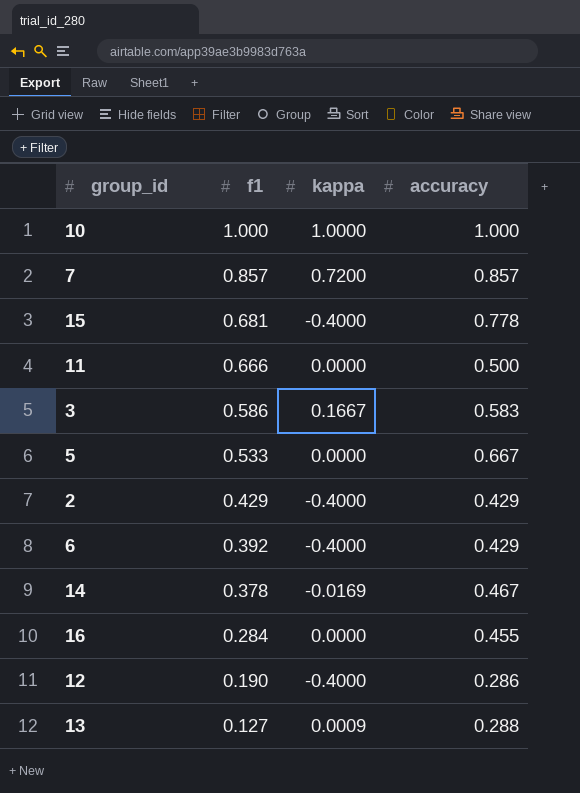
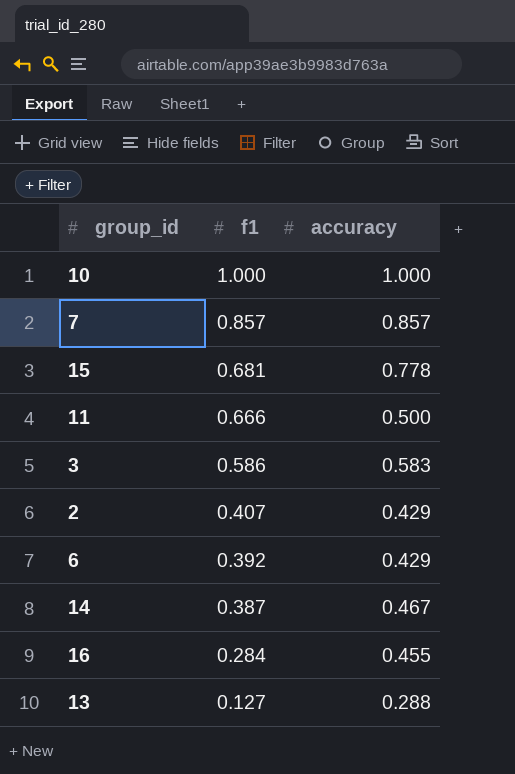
column kappa | position: 3 -> none
row 5: 0.533 | 0.0000 | 0.667 -> none
row 12: 0.190 | -0.4000 | 0.286 -> none
2 | f1: 0.429 -> 0.407
14 | f1: 0.378 -> 0.387

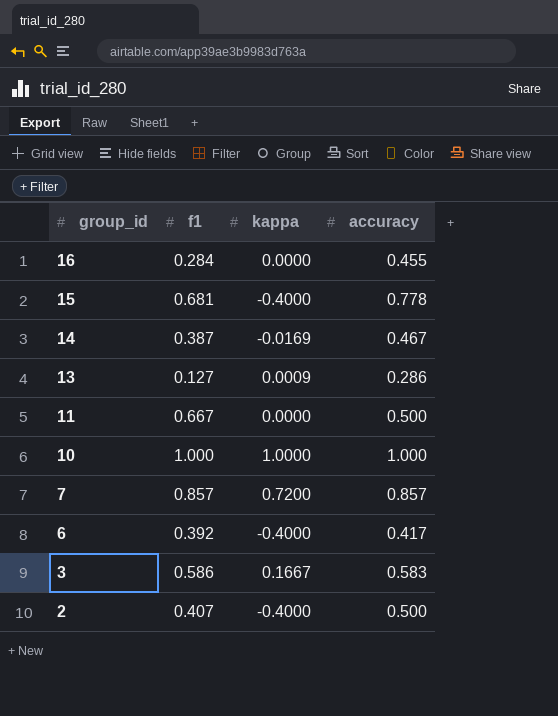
row order: f1 descending -> group_id descending
column kappa | position: none -> 3
13 | accuracy: 0.288 -> 0.286
11 | f1: 0.666 -> 0.667
6 | accuracy: 0.429 -> 0.417
2 | accuracy: 0.429 -> 0.500

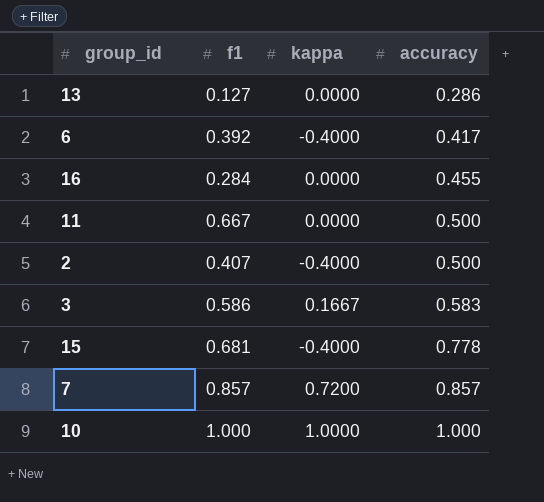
row order: group_id descending -> accuracy ascending
row 14: 0.387 | -0.0169 | 0.467 -> none
13 | kappa: 0.0009 -> 0.0000

